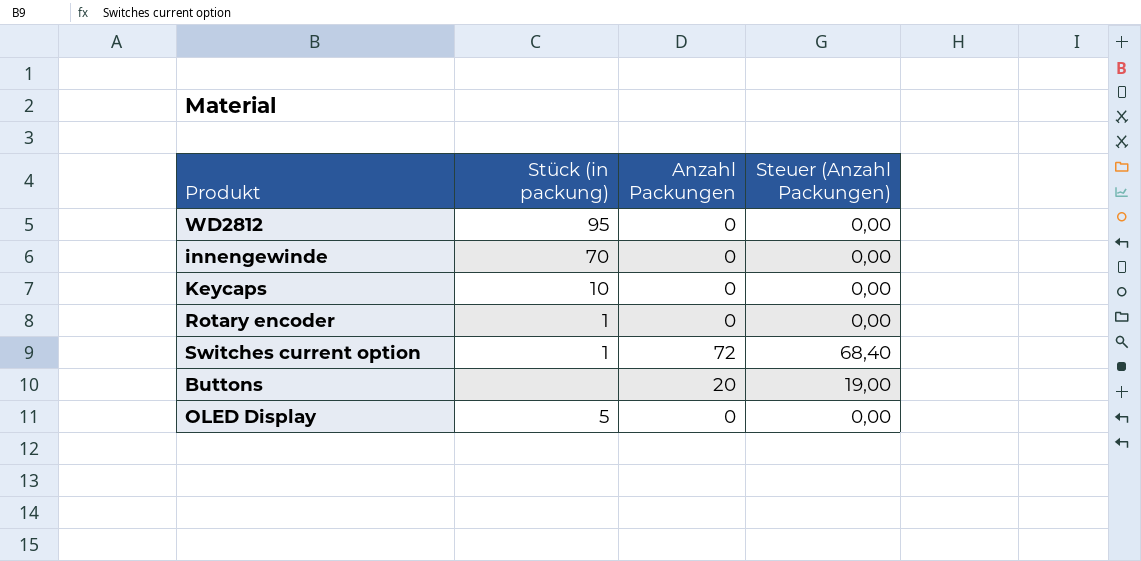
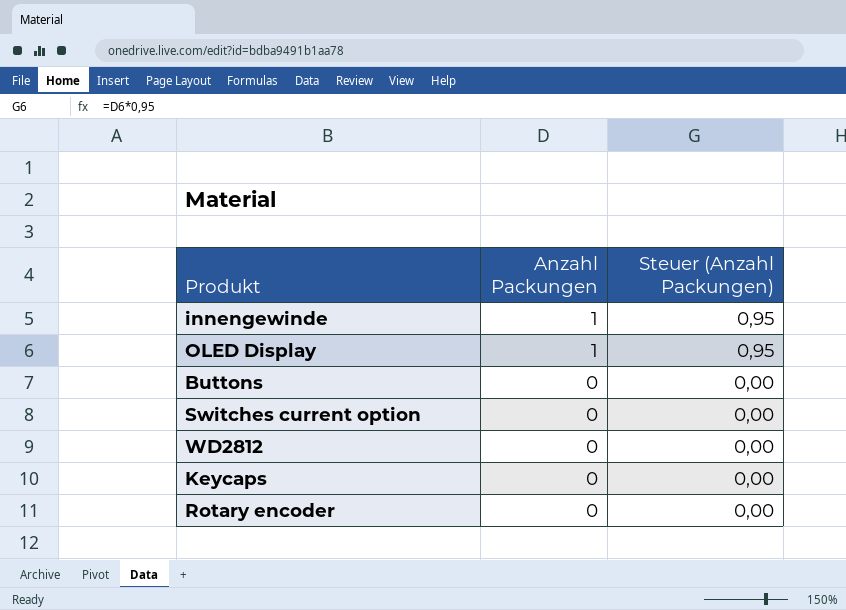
row order: none -> Anzahl Packungen descending
column Stück (in packung) | position: 2 -> none
innengewinde | Anzahl Packungen: 0 -> 1
innengewinde | Steuer (Anzahl Packungen): 0,00 -> 0,95
OLED Display | Anzahl Packungen: 0 -> 1
OLED Display | Steuer (Anzahl Packungen): 0,00 -> 0,95
Buttons | Anzahl Packungen: 20 -> 0
Buttons | Steuer (Anzahl Packungen): 19,00 -> 0,00
Switches current option | Anzahl Packungen: 72 -> 0
Switches current option | Steuer (Anzahl Packungen): 68,40 -> 0,00

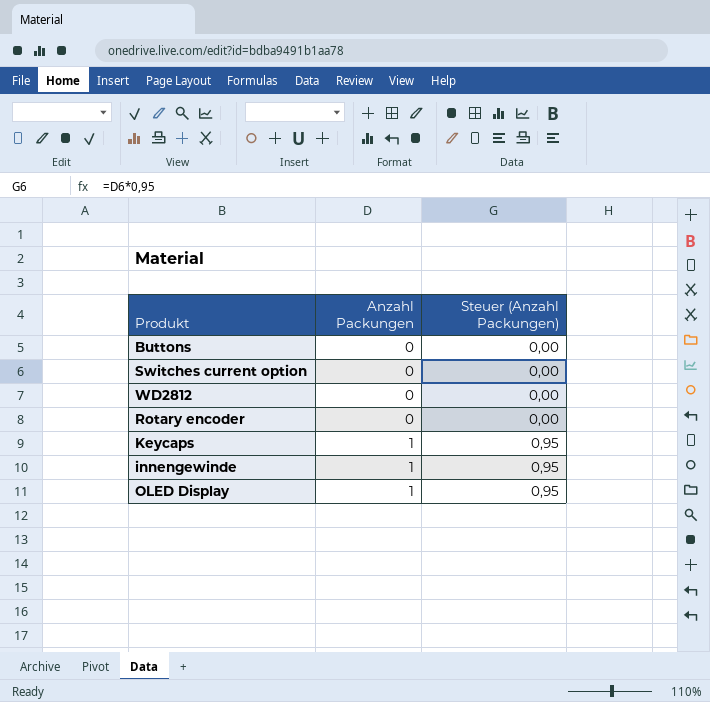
row order: Anzahl Packungen descending -> Anzahl Packungen ascending
Keycaps | Anzahl Packungen: 0 -> 1
Keycaps | Steuer (Anzahl Packungen): 0,00 -> 0,95

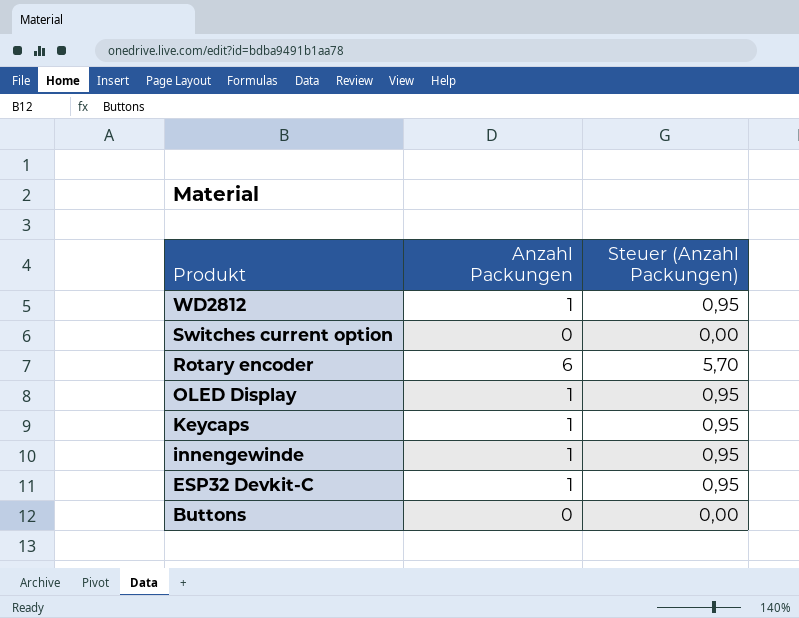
row order: Anzahl Packungen ascending -> Produkt descending
WD2812 | Anzahl Packungen: 0 -> 1
WD2812 | Steuer (Anzahl Packungen): 0,00 -> 0,95
Rotary encoder | Anzahl Packungen: 0 -> 6
Rotary encoder | Steuer (Anzahl Packungen): 0,00 -> 5,70
row ESP32 Devkit-C: none -> 1 | 0,95

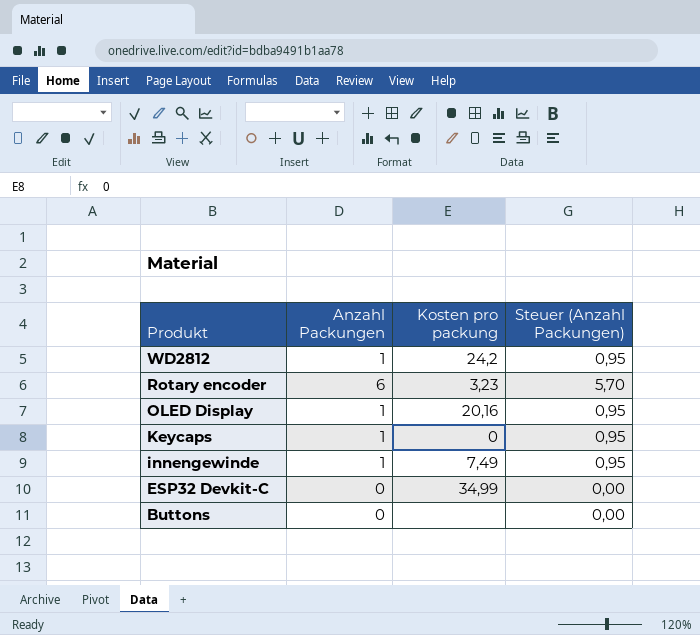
column Kosten pro packung | position: none -> 3
row Switches current option: 0 | 0,00 -> none
ESP32 Devkit-C | Anzahl Packungen: 1 -> 0
ESP32 Devkit-C | Steuer (Anzahl Packungen): 0,95 -> 0,00

